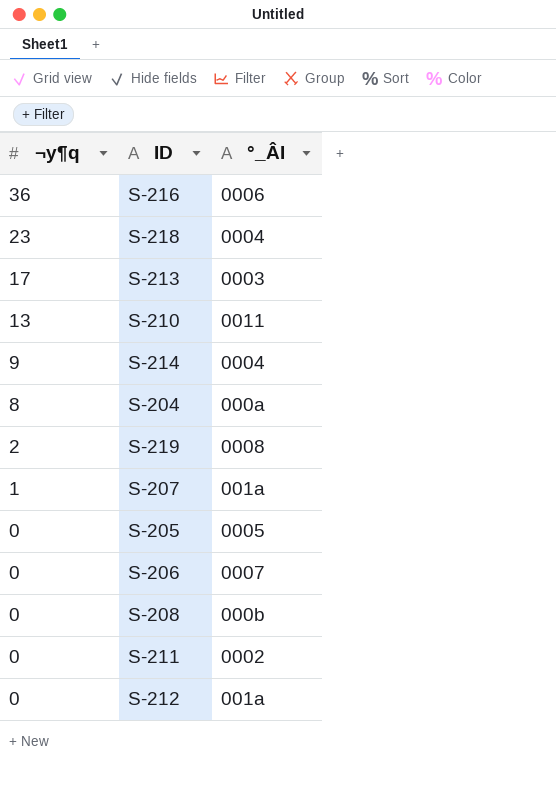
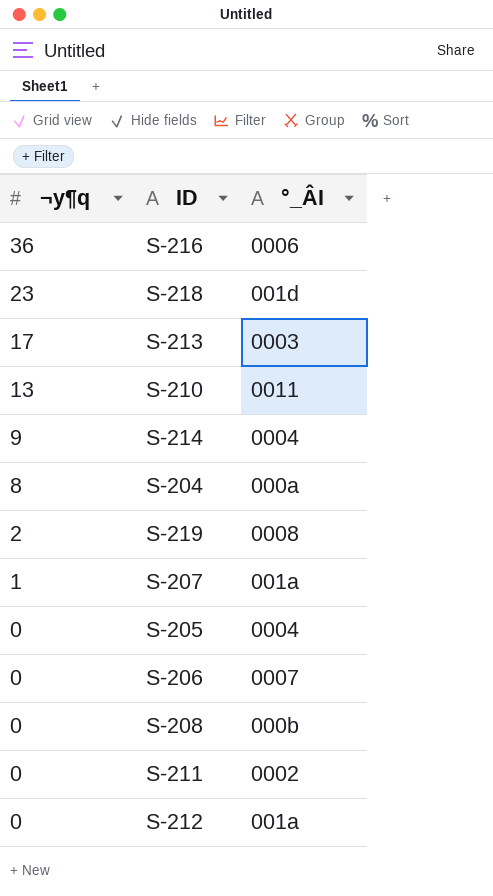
S-218 | °_ÂI: 0004 -> 001d
S-205 | °_ÂI: 0005 -> 0004

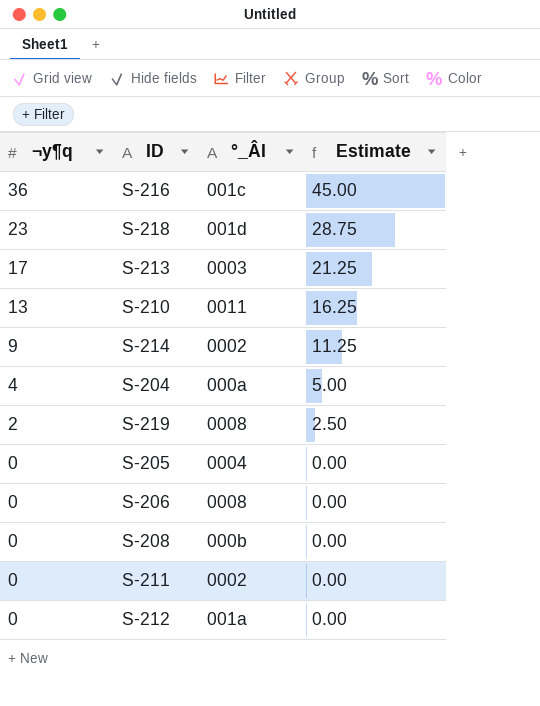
column Estimate | formula: none -> [¬y¶q] * 1.25
row S-207: 1 | 001a -> none
S-216 | °_ÂI: 0006 -> 001c
S-214 | °_ÂI: 0004 -> 0002
S-204 | ¬y¶q: 8 -> 4
S-206 | °_ÂI: 0007 -> 0008

